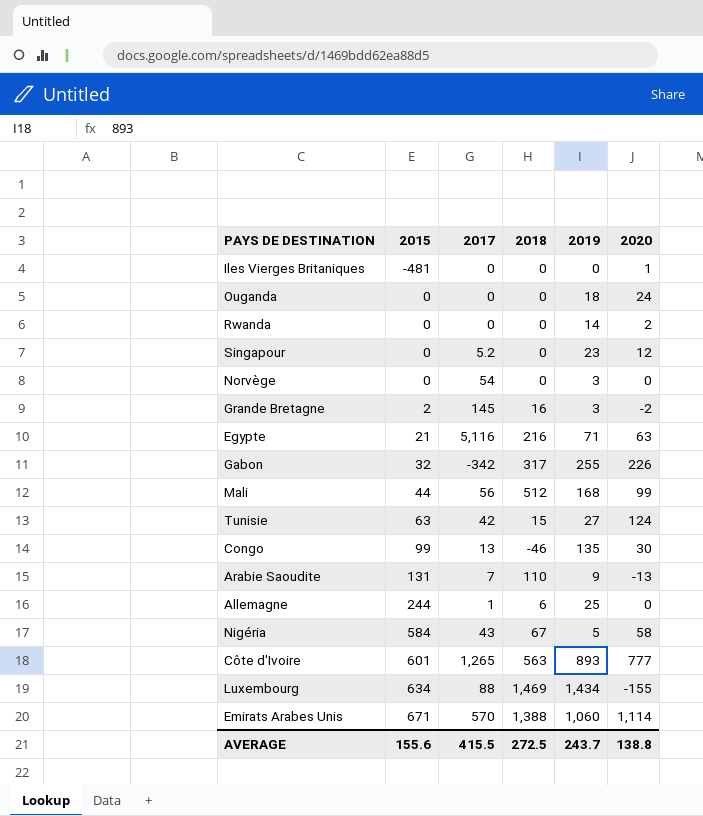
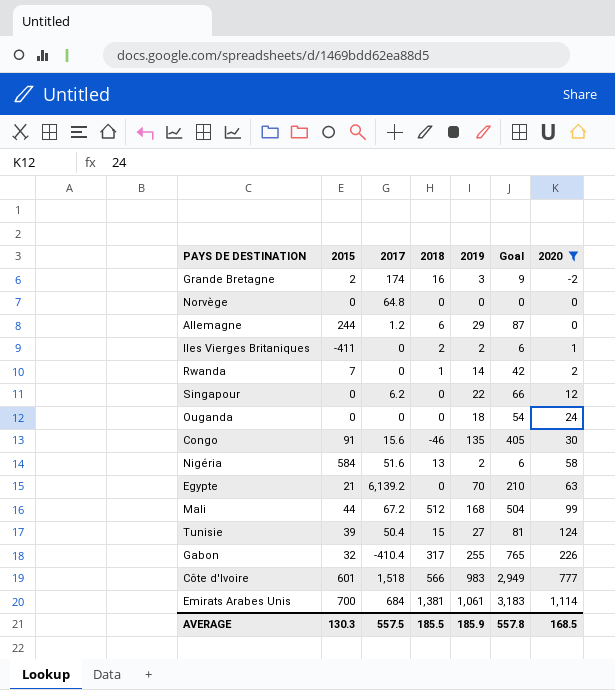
filter: none -> 2020 >= -2
row order: 2015 ascending -> 2020 ascending
column Goal | formula: none -> [2019] * 3
Grande Bretagne | 2017: 145 -> 174
Norvège | 2017: 54 -> 64.8
Norvège | 2019: 3 -> 0
Allemagne | 2017: 1 -> 1.2
Allemagne | 2019: 25 -> 29
Iles Vierges Britaniques | 2015: -481 -> -411
Iles Vierges Britaniques | 2018: 0 -> 2
Iles Vierges Britaniques | 2019: 0 -> 2
Rwanda | 2015: 0 -> 7
Rwanda | 2018: 0 -> 1
Singapour | 2017: 5.2 -> 6.2
Singapour | 2019: 23 -> 22
Congo | 2015: 99 -> 91
Congo | 2017: 13 -> 15.6
Nigéria | 2017: 43 -> 51.6
Nigéria | 2018: 67 -> 13
Nigéria | 2019: 5 -> 2
Egypte | 2017: 5,116 -> 6,139.2
Egypte | 2018: 216 -> 0
Egypte | 2019: 71 -> 70
Mali | 2017: 56 -> 67.2
Tunisie | 2015: 63 -> 39
Tunisie | 2017: 42 -> 50.4
Gabon | 2017: -342 -> -410.4
Côte d'Ivoire | 2017: 1,265 -> 1,518
Côte d'Ivoire | 2018: 563 -> 566
Côte d'Ivoire | 2019: 893 -> 983
Emirats Arabes Unis | 2015: 671 -> 700
Emirats Arabes Unis | 2017: 570 -> 684
Emirats Arabes Unis | 2018: 1,388 -> 1,381
Emirats Arabes Unis | 2019: 1,060 -> 1,061
AVERAGE | 2015: 155.6 -> 130.3
AVERAGE | 2017: 415.5 -> 557.5
AVERAGE | 2018: 272.5 -> 185.5
AVERAGE | 2019: 243.7 -> 185.9
AVERAGE | 2020: 138.8 -> 168.5

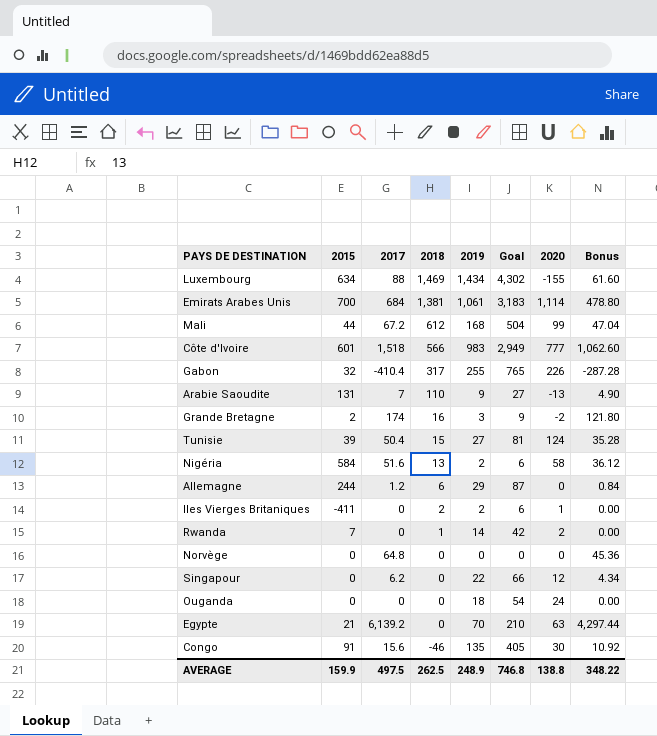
filter: 2020 >= -2 -> none
row order: 2020 ascending -> 2018 descending
column Bonus | formula: none -> [2017] * 0.7
Mali | 2018: 512 -> 612
AVERAGE | 2015: 130.3 -> 159.9
AVERAGE | 2017: 557.5 -> 497.5
AVERAGE | 2018: 185.5 -> 262.5
AVERAGE | 2019: 185.9 -> 248.9
AVERAGE | Goal: 557.8 -> 746.8
AVERAGE | 2020: 168.5 -> 138.8

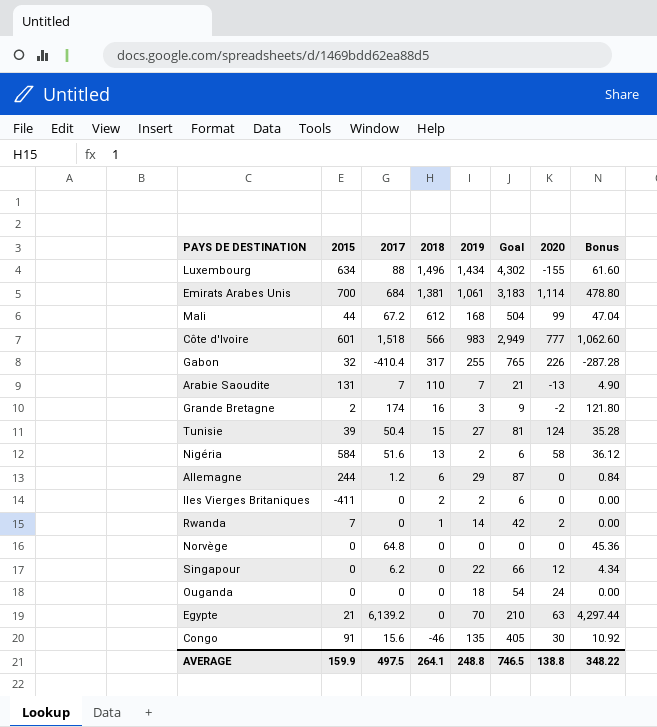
Luxembourg | 2018: 1,469 -> 1,496
Arabie Saoudite | 2019: 9 -> 7
Arabie Saoudite | Goal: 27 -> 21
Iles Vierges Britaniques | 2020: 1 -> 0
AVERAGE | 2018: 262.5 -> 264.1
AVERAGE | 2019: 248.9 -> 248.8
AVERAGE | Goal: 746.8 -> 746.5

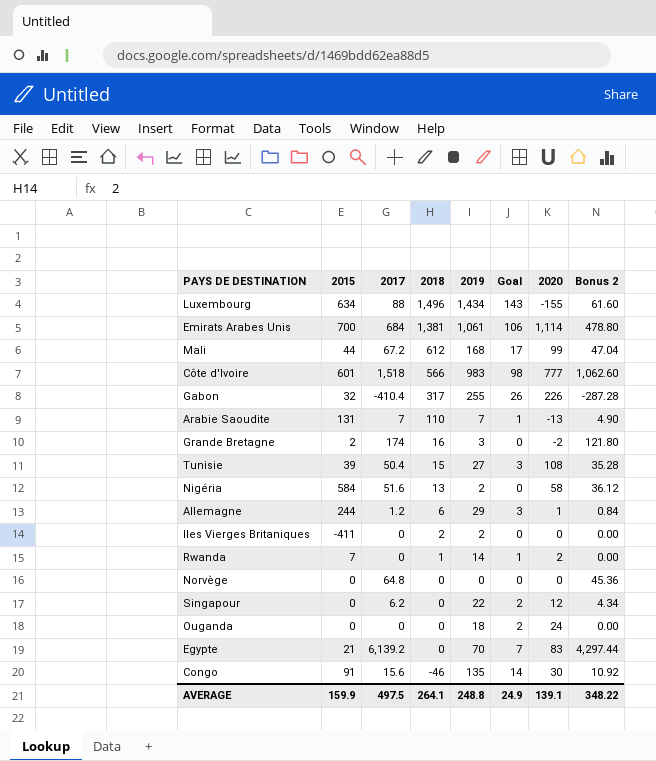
column Goal | formula: [2019] * 3 -> [2019] * 0.1
column name: Bonus -> Bonus 2
Tunisie | 2020: 124 -> 108
Allemagne | 2020: 0 -> 1
Egypte | 2020: 63 -> 83
AVERAGE | Goal: 746.5 -> 24.9
AVERAGE | 2020: 138.8 -> 139.1

